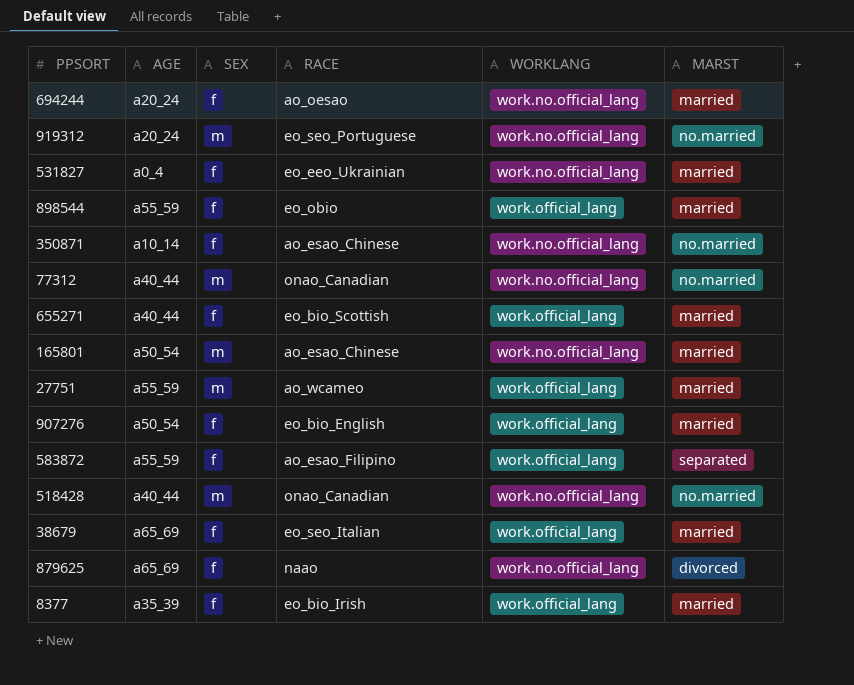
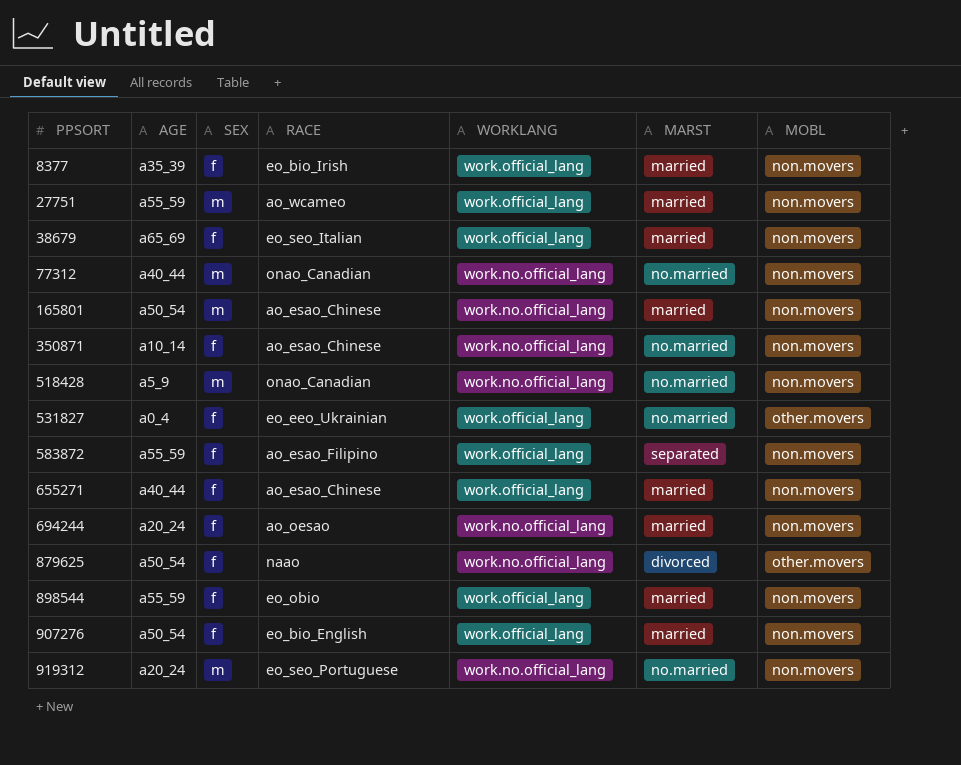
row order: none -> PPSORT ascending
column MOBL | position: none -> 7
518428 | AGE: a40_44 -> a5_9
531827 | WORKLANG: work.no.official_lang -> work.official_lang
531827 | MARST: married -> no.married
655271 | RACE: eo_bio_Scottish -> ao_esao_Chinese
879625 | AGE: a65_69 -> a50_54

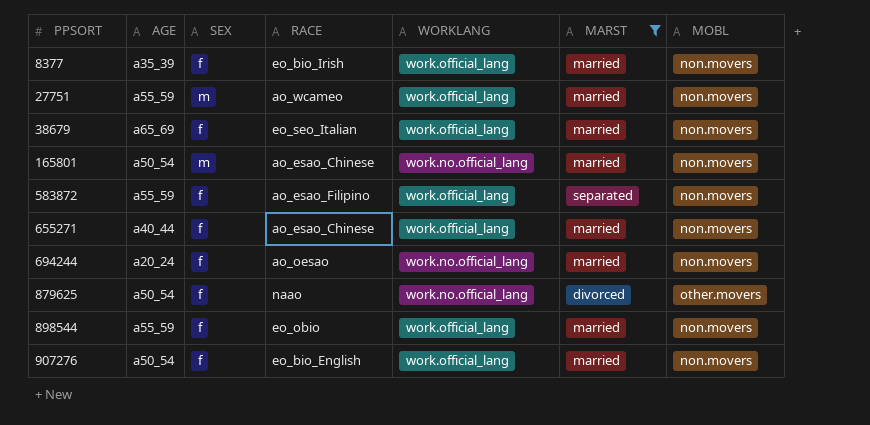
filter: none -> MARST != no.married

